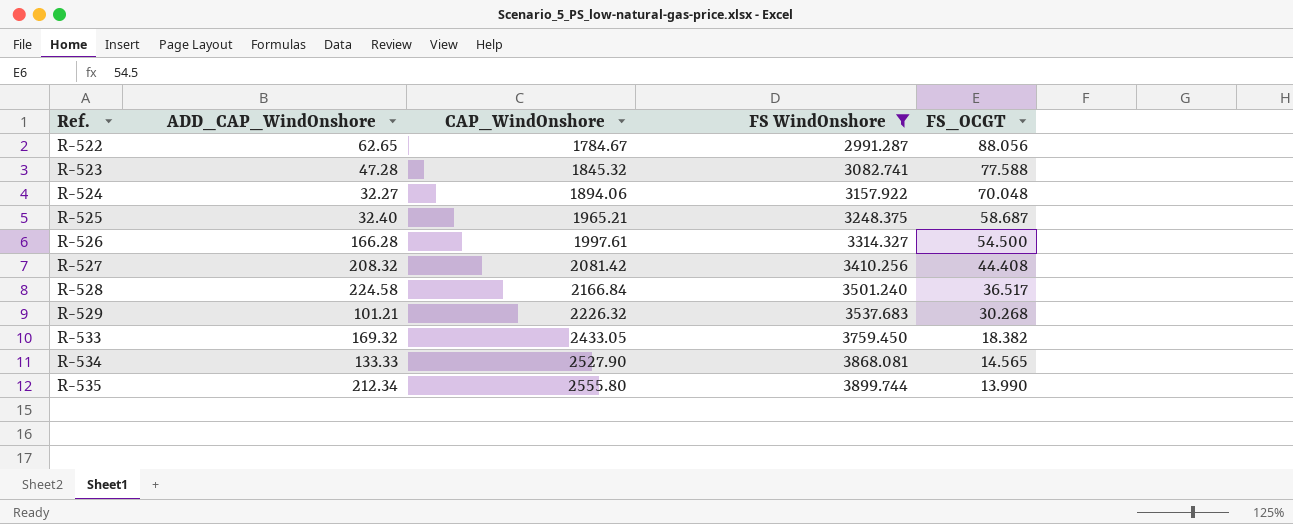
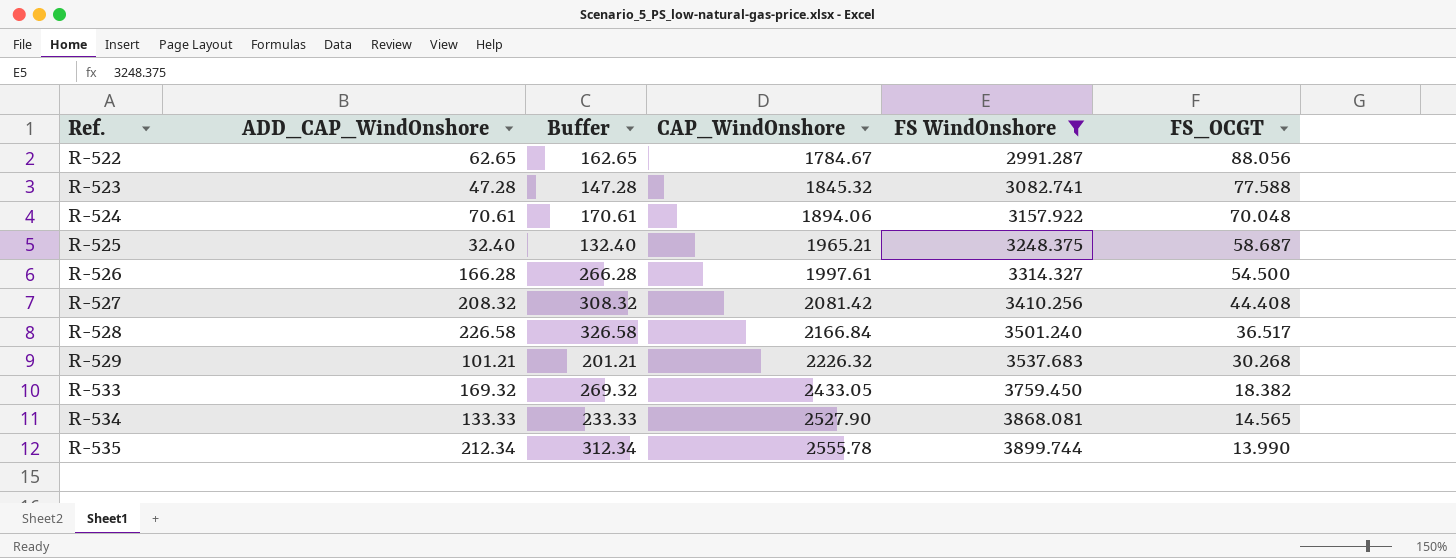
column Buffer | formula: none -> [ADD_CAP_WindOnshore] + 100
R-524 | ADD_CAP_WindOnshore: 32.27 -> 70.61
R-528 | ADD_CAP_WindOnshore: 224.58 -> 226.58
R-535 | CAP_WindOnshore: 2555.80 -> 2555.78

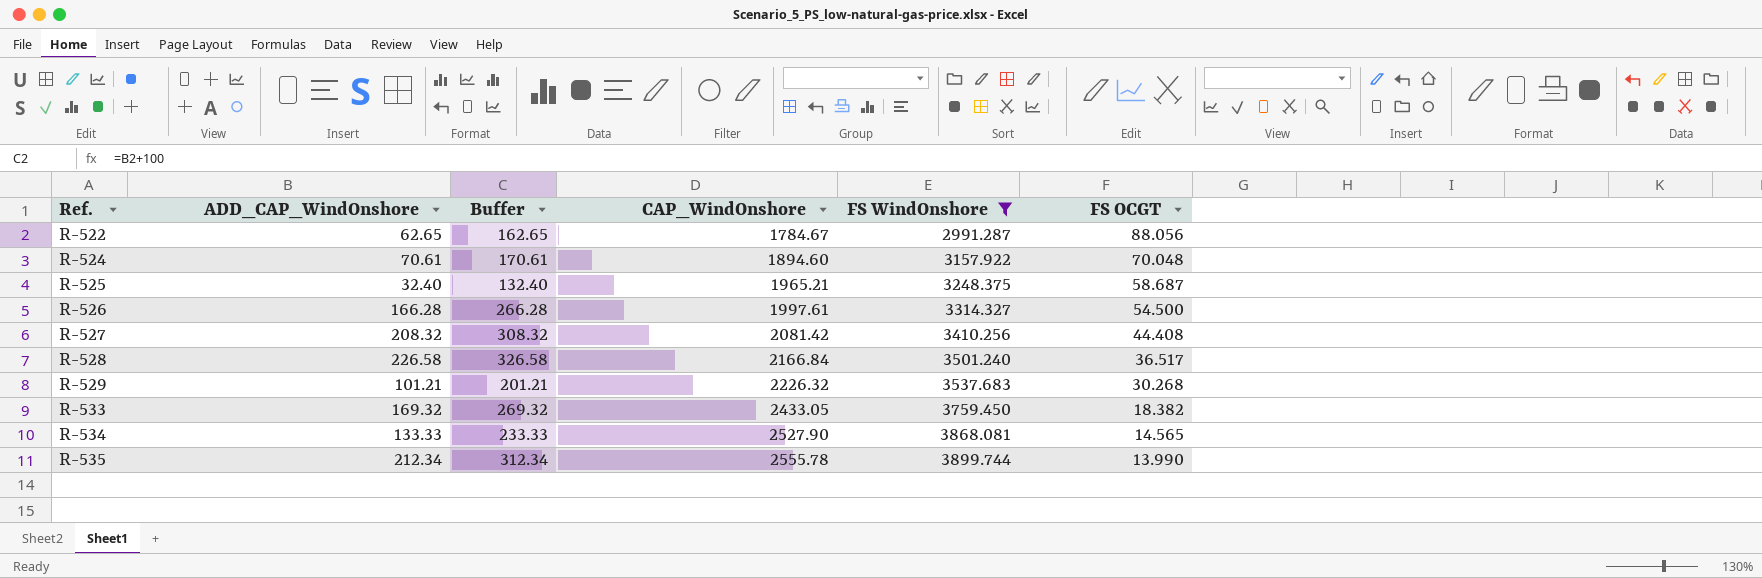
column name: FS_OCGT -> FS OCGT
row R-523: 47.28 | 147.28 | 1845.32 | 3082.741 | 77.588 -> none
R-524 | CAP_WindOnshore: 1894.06 -> 1894.60

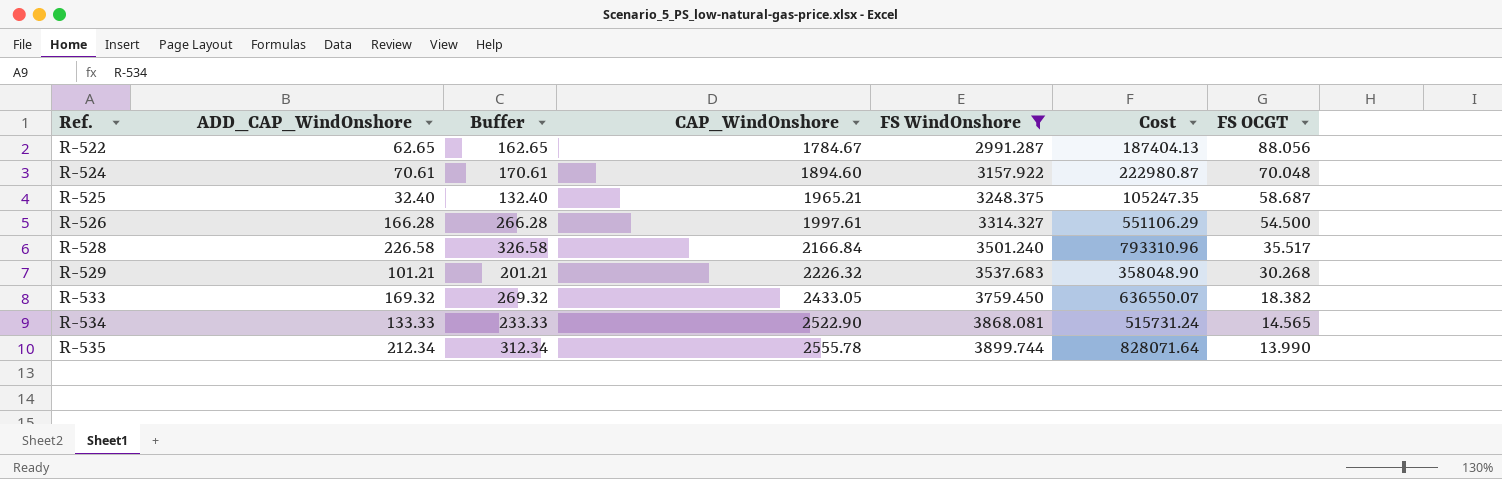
column Cost | formula: none -> [ADD_CAP_WindOnshore] * [FS WindOnshore]
row R-527: 208.32 | 308.32 | 2081.42 | 3410.256 | 44.408 -> none
R-528 | FS OCGT: 36.517 -> 35.517
R-534 | CAP_WindOnshore: 2527.90 -> 2522.90

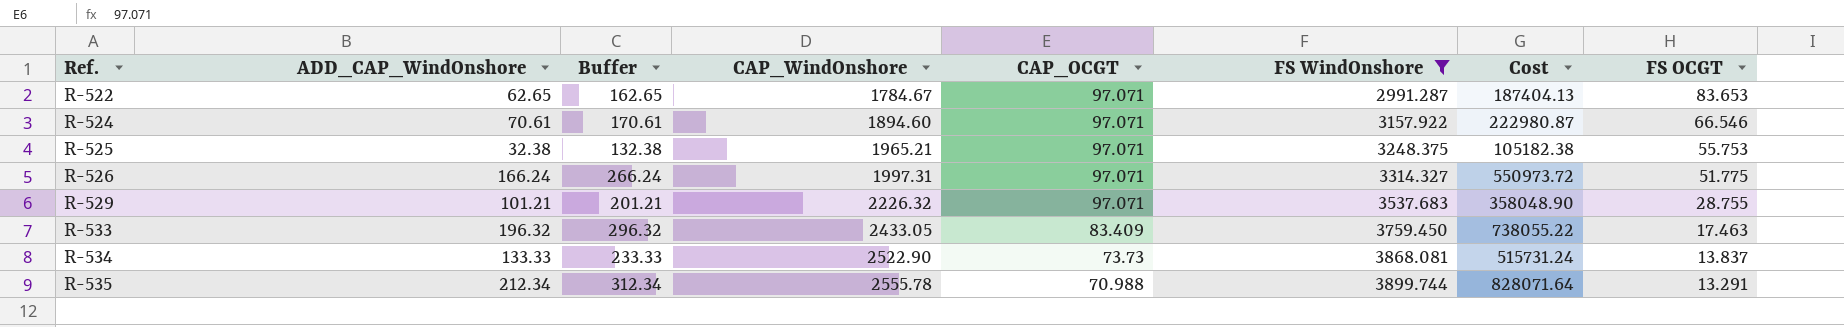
column CAP_OCGT | position: none -> 5
row R-528: 226.58 | 326.58 | 2166.84 | 3501.240 | 793310.96 | 35.517 -> none
R-522 | FS OCGT: 88.056 -> 83.653
R-524 | FS OCGT: 70.048 -> 66.546
R-525 | ADD_CAP_WindOnshore: 32.40 -> 32.38
R-525 | Buffer: 132.40 -> 132.38
R-525 | Cost: 105247.35 -> 105182.38
R-525 | FS OCGT: 58.687 -> 55.753
R-526 | ADD_CAP_WindOnshore: 166.28 -> 166.24
R-526 | Buffer: 266.28 -> 266.24
R-526 | CAP_WindOnshore: 1997.61 -> 1997.31
R-526 | Cost: 551106.29 -> 550973.72
R-526 | FS OCGT: 54.500 -> 51.775
R-529 | FS OCGT: 30.268 -> 28.755
R-533 | ADD_CAP_WindOnshore: 169.32 -> 196.32
R-533 | Buffer: 269.32 -> 296.32
R-533 | Cost: 636550.07 -> 738055.22
R-533 | FS OCGT: 18.382 -> 17.463
R-534 | FS OCGT: 14.565 -> 13.837
R-535 | FS OCGT: 13.990 -> 13.291

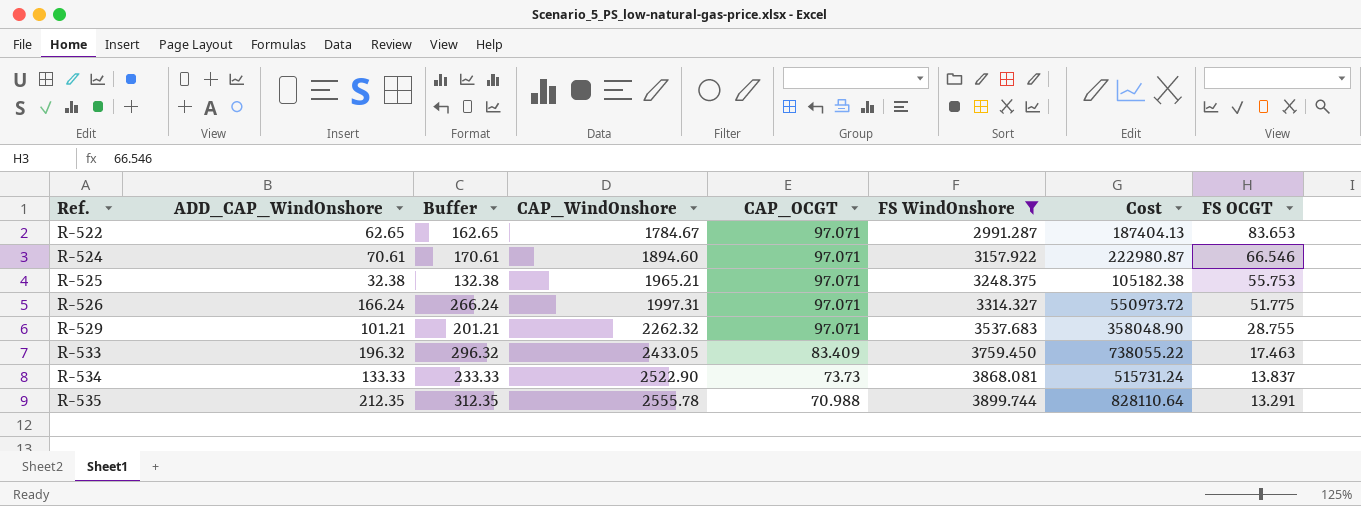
R-529 | CAP_WindOnshore: 2226.32 -> 2262.32
R-535 | ADD_CAP_WindOnshore: 212.34 -> 212.35
R-535 | Buffer: 312.34 -> 312.35
R-535 | Cost: 828071.64 -> 828110.64

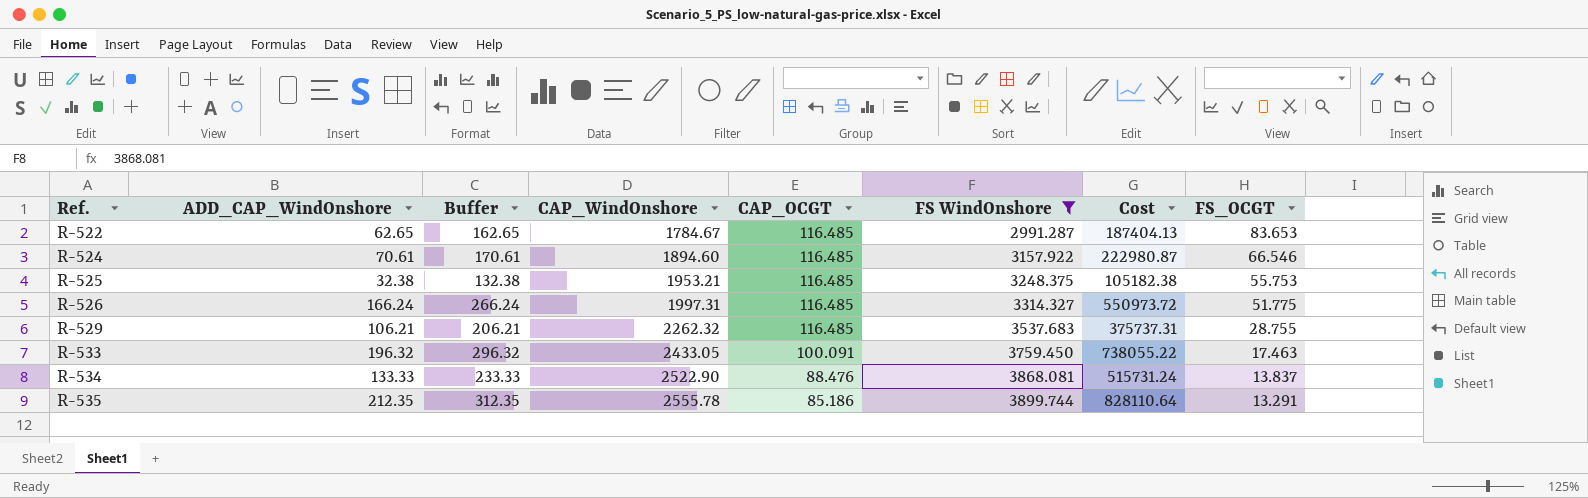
column name: FS OCGT -> FS_OCGT
R-522 | CAP_OCGT: 97.071 -> 116.485
R-524 | CAP_OCGT: 97.071 -> 116.485
R-525 | CAP_WindOnshore: 1965.21 -> 1953.21
R-525 | CAP_OCGT: 97.071 -> 116.485
R-526 | CAP_OCGT: 97.071 -> 116.485
R-529 | ADD_CAP_WindOnshore: 101.21 -> 106.21
R-529 | Buffer: 201.21 -> 206.21
R-529 | CAP_OCGT: 97.071 -> 116.485
R-529 | Cost: 358048.90 -> 375737.31
R-533 | CAP_OCGT: 83.409 -> 100.091
R-534 | CAP_OCGT: 73.73 -> 88.476
R-535 | CAP_OCGT: 70.988 -> 85.186

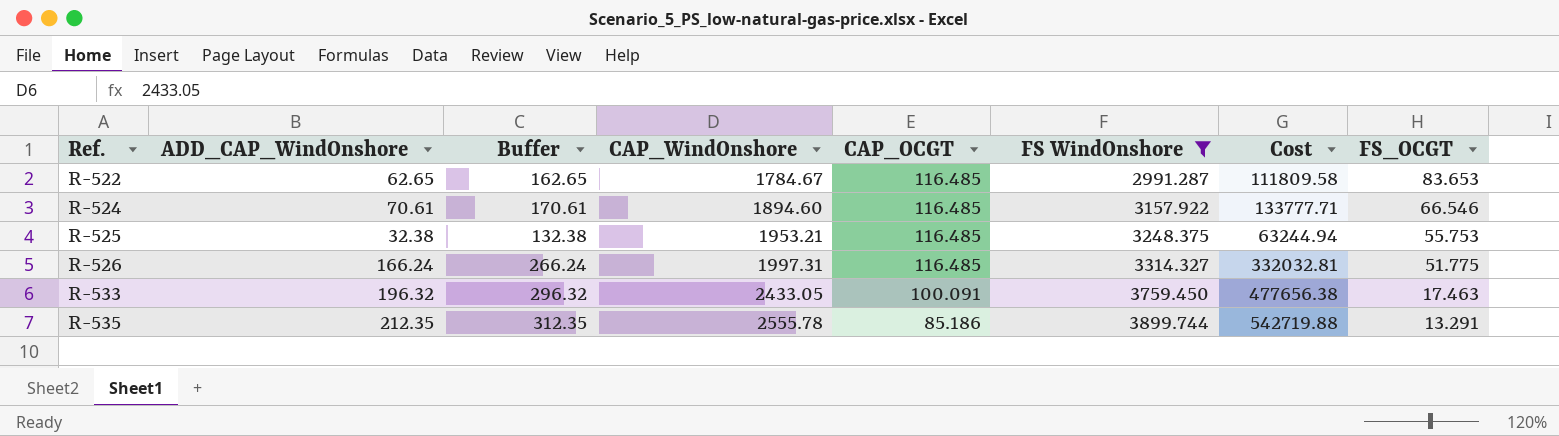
column Cost | formula: [ADD_CAP_WindOnshore] * [FS WindOnshore] -> [ADD_CAP_WindOnshore] * [CAP_WindOnshore]
row R-529: 106.21 | 206.21 | 2262.32 | 116.485 | 3537.683 | 375737.31 | 28.755 -> none
row R-534: 133.33 | 233.33 | 2522.90 | 88.476 | 3868.081 | 515731.24 | 13.837 -> none

